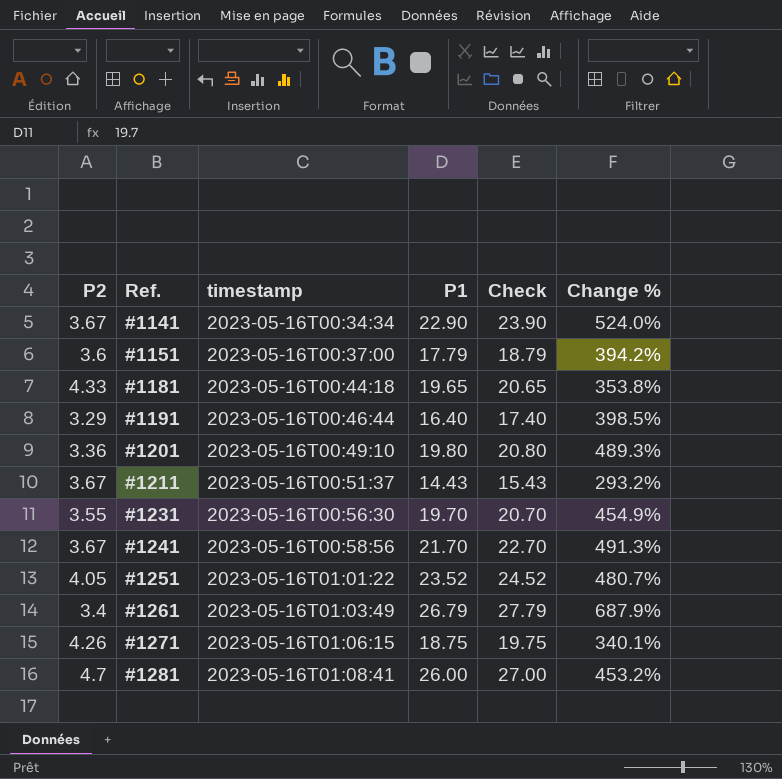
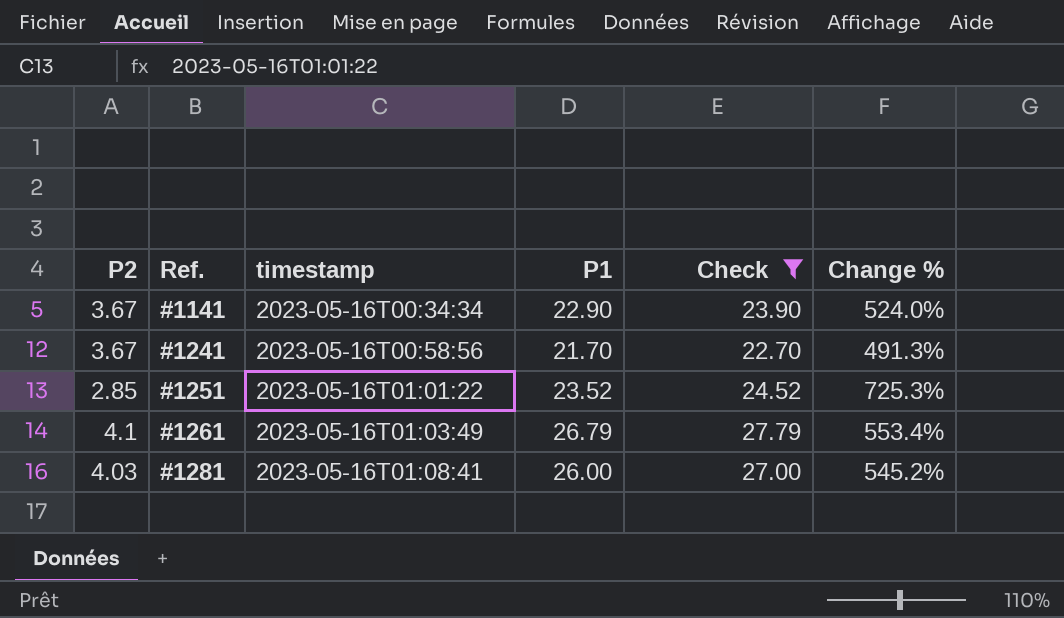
filter: none -> Check >= 22.70
#1251 | P2: 4.05 -> 2.85
#1251 | Change %: 480.7% -> 725.3%
#1261 | P2: 3.4 -> 4.1
#1261 | Change %: 687.9% -> 553.4%
#1281 | P2: 4.7 -> 4.03
#1281 | Change %: 453.2% -> 545.2%

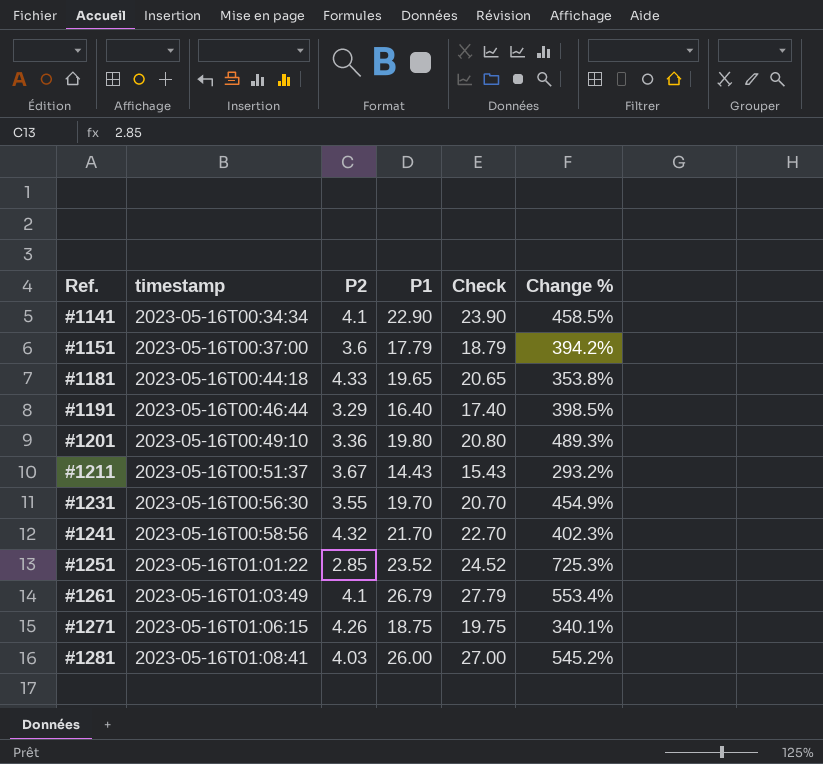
filter: Check >= 22.70 -> none
column P2 | position: 1 -> 3
#1141 | P2: 3.67 -> 4.1
#1141 | Change %: 524.0% -> 458.5%
#1241 | P2: 3.67 -> 4.32
#1241 | Change %: 491.3% -> 402.3%

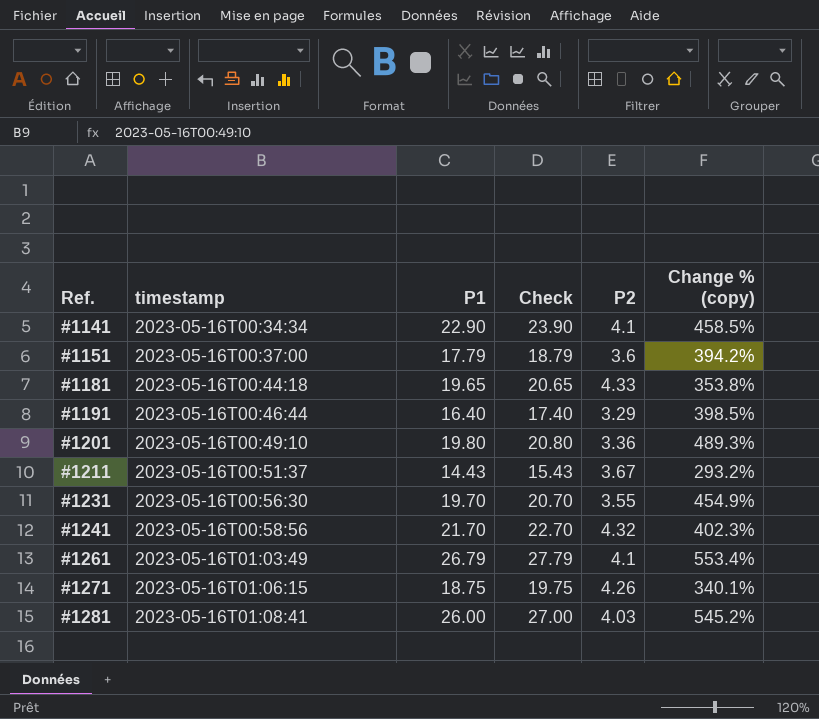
column P2 | position: 3 -> 5
column name: Change % -> Change % (copy)
row #1251: 2023-05-16T01:01:22 | 2.85 | 23.52 | 24.52 | 725.3% -> none

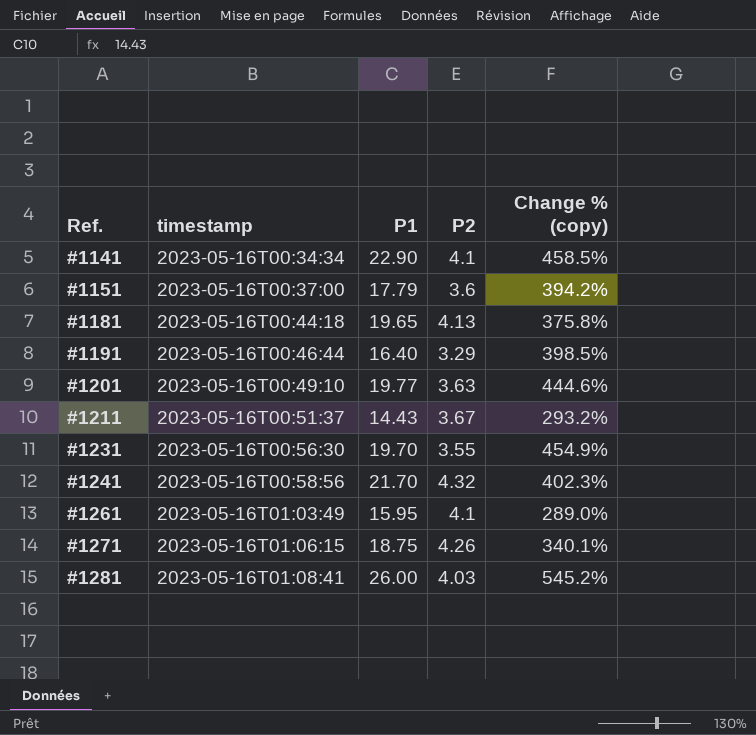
column Check | formula: [P1] + 1 -> none
#1181 | P2: 4.33 -> 4.13
#1181 | Change % (copy): 353.8% -> 375.8%
#1201 | P1: 19.80 -> 19.77
#1201 | P2: 3.36 -> 3.63
#1201 | Change % (copy): 489.3% -> 444.6%
#1261 | P1: 26.79 -> 15.95
#1261 | Change % (copy): 553.4% -> 289.0%

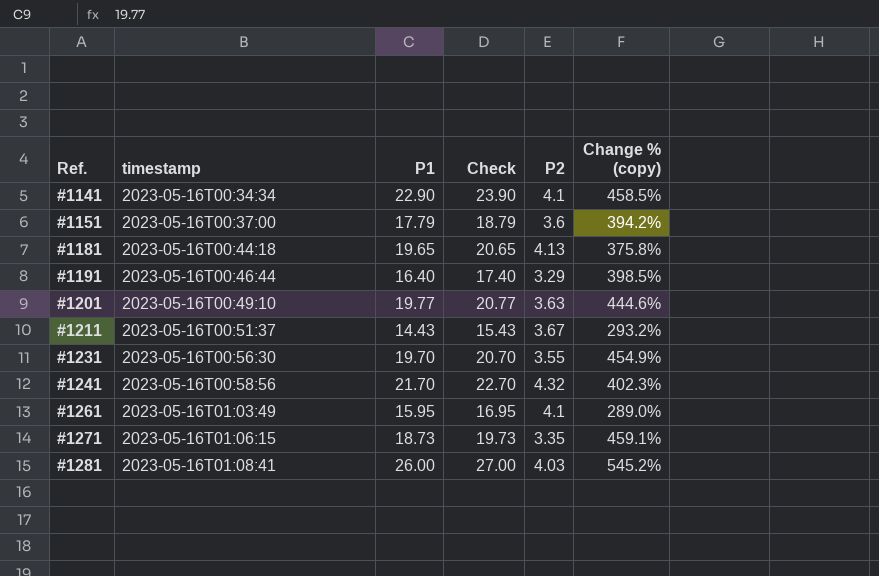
column Check | formula: none -> [P1] + 1
#1271 | P1: 18.75 -> 18.73
#1271 | P2: 4.26 -> 3.35
#1271 | Change % (copy): 340.1% -> 459.1%

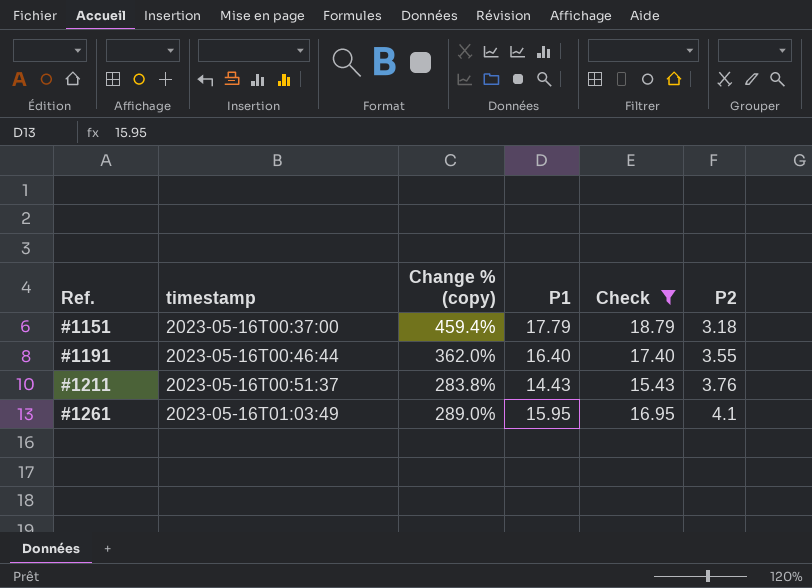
filter: none -> Check <= 18.79
column Change % (copy) | position: 6 -> 3
#1151 | Change % (copy): 394.2% -> 459.4%
#1151 | P2: 3.6 -> 3.18
#1191 | Change % (copy): 398.5% -> 362.0%
#1191 | P2: 3.29 -> 3.55
#1211 | Change % (copy): 293.2% -> 283.8%
#1211 | P2: 3.67 -> 3.76

